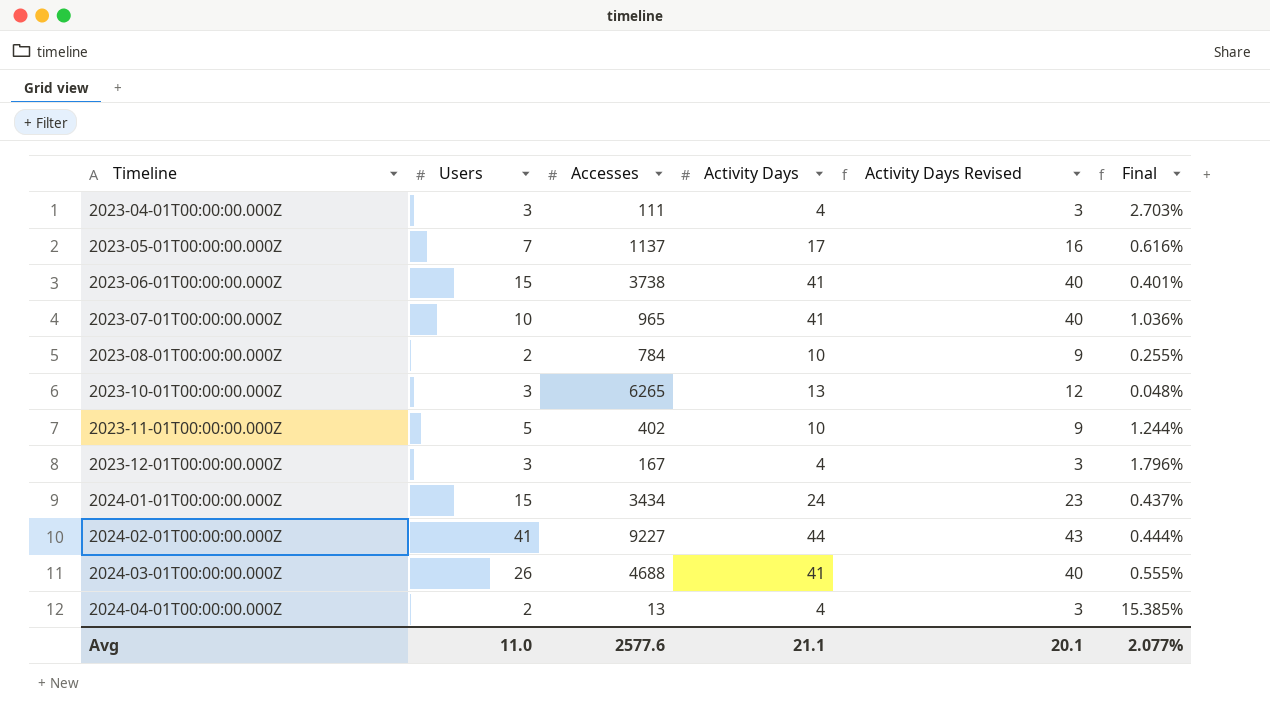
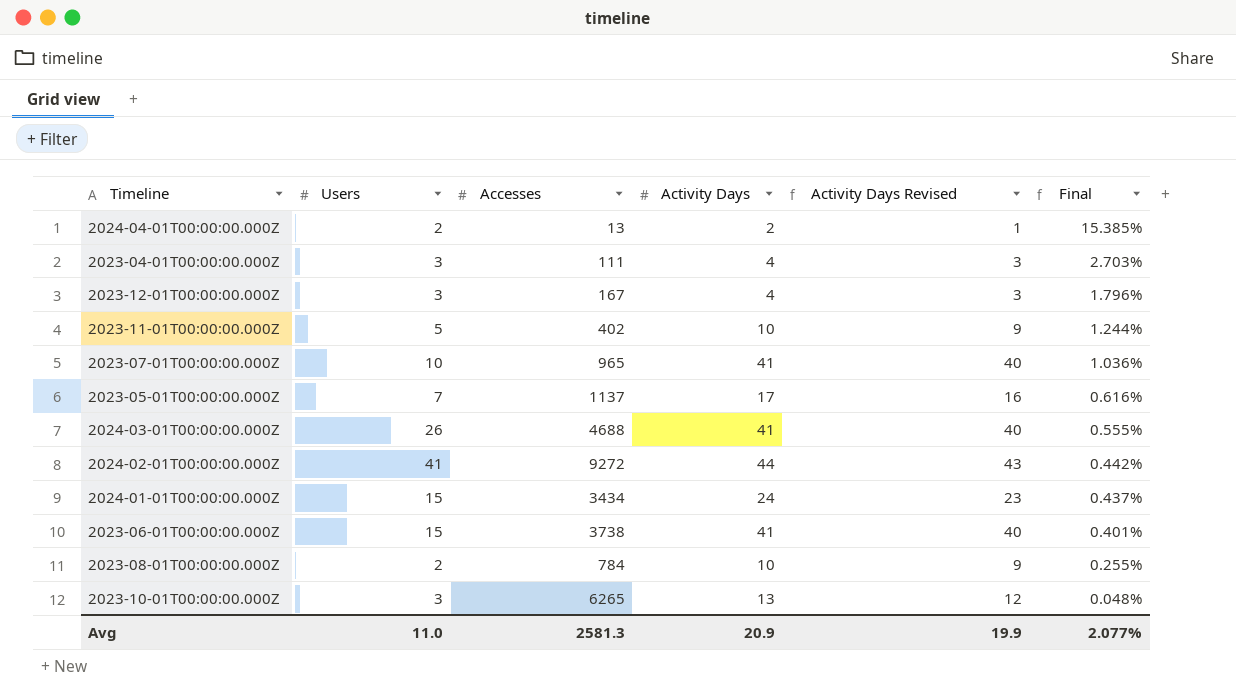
row order: Timeline ascending -> Final descending
2024-04-01T00:00:00.000Z | Activity Days: 4 -> 2
2024-04-01T00:00:00.000Z | Activity Days Revised: 3 -> 1
2024-02-01T00:00:00.000Z | Accesses: 9227 -> 9272
2024-02-01T00:00:00.000Z | Final: 0.444% -> 0.442%
Avg | Accesses: 2577.6 -> 2581.3
Avg | Activity Days: 21.1 -> 20.9
Avg | Activity Days Revised: 20.1 -> 19.9

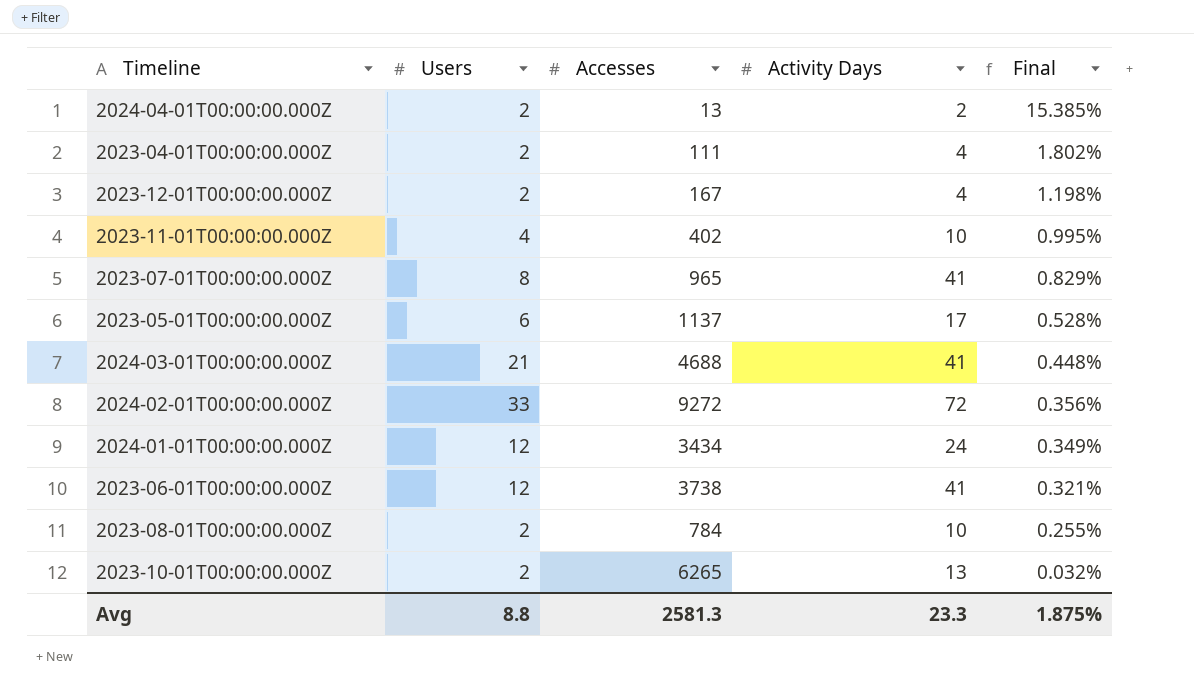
column Activity Days Revised | formula: [Activity Days] - 1 -> none
2023-04-01T00:00:00.000Z | Users: 3 -> 2
2023-04-01T00:00:00.000Z | Final: 2.703% -> 1.802%
2023-12-01T00:00:00.000Z | Users: 3 -> 2
2023-12-01T00:00:00.000Z | Final: 1.796% -> 1.198%
2023-11-01T00:00:00.000Z | Users: 5 -> 4
2023-11-01T00:00:00.000Z | Final: 1.244% -> 0.995%
2023-07-01T00:00:00.000Z | Users: 10 -> 8
2023-07-01T00:00:00.000Z | Final: 1.036% -> 0.829%
2023-05-01T00:00:00.000Z | Users: 7 -> 6
2023-05-01T00:00:00.000Z | Final: 0.616% -> 0.528%
2024-03-01T00:00:00.000Z | Users: 26 -> 21
2024-03-01T00:00:00.000Z | Final: 0.555% -> 0.448%
2024-02-01T00:00:00.000Z | Users: 41 -> 33
2024-02-01T00:00:00.000Z | Activity Days: 44 -> 72
2024-02-01T00:00:00.000Z | Final: 0.442% -> 0.356%
2024-01-01T00:00:00.000Z | Users: 15 -> 12
2024-01-01T00:00:00.000Z | Final: 0.437% -> 0.349%
2023-06-01T00:00:00.000Z | Users: 15 -> 12
2023-06-01T00:00:00.000Z | Final: 0.401% -> 0.321%
2023-10-01T00:00:00.000Z | Users: 3 -> 2
2023-10-01T00:00:00.000Z | Final: 0.048% -> 0.032%
Avg | Users: 11.0 -> 8.8
Avg | Activity Days: 20.9 -> 23.3
Avg | Final: 2.077% -> 1.875%

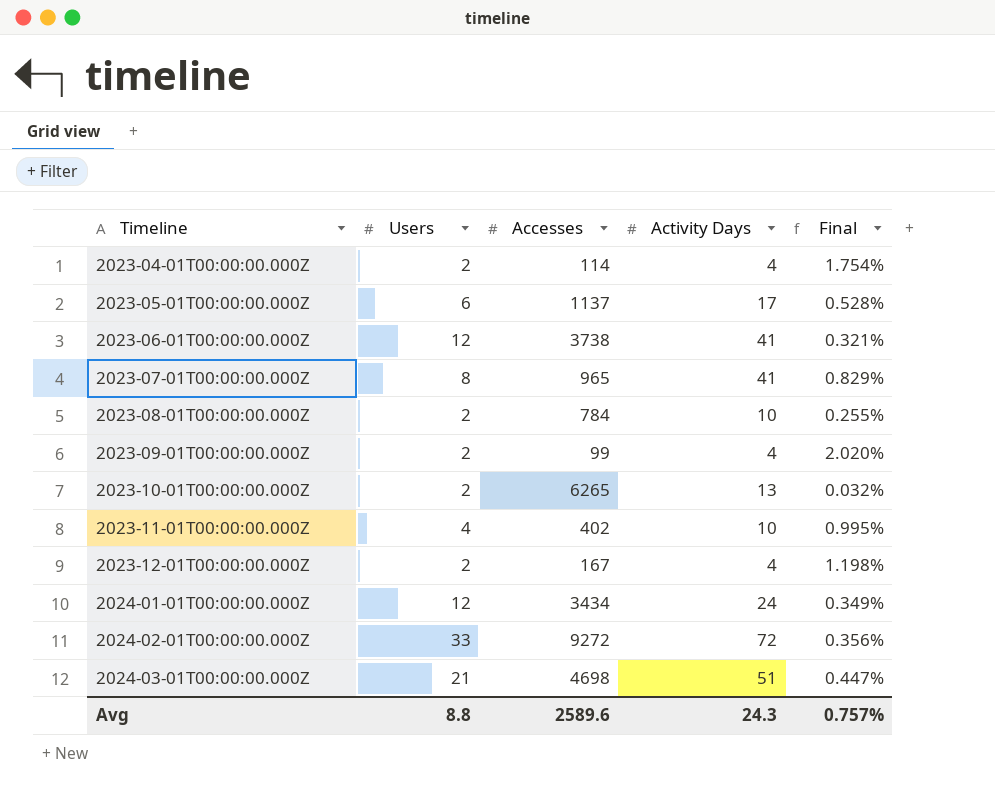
row order: Final descending -> Timeline ascending
row 2024-04-01T00:00:00.000Z: 2 | 13 | 2 | 15.385% -> none
2023-04-01T00:00:00.000Z | Accesses: 111 -> 114
2023-04-01T00:00:00.000Z | Final: 1.802% -> 1.754%
row 2023-09-01T00:00:00.000Z: none -> 2 | 99 | 4 | 2.020%
2024-03-01T00:00:00.000Z | Accesses: 4688 -> 4698
2024-03-01T00:00:00.000Z | Activity Days: 41 -> 51
2024-03-01T00:00:00.000Z | Final: 0.448% -> 0.447%
Avg | Accesses: 2581.3 -> 2589.6
Avg | Activity Days: 23.3 -> 24.3
Avg | Final: 1.875% -> 0.757%

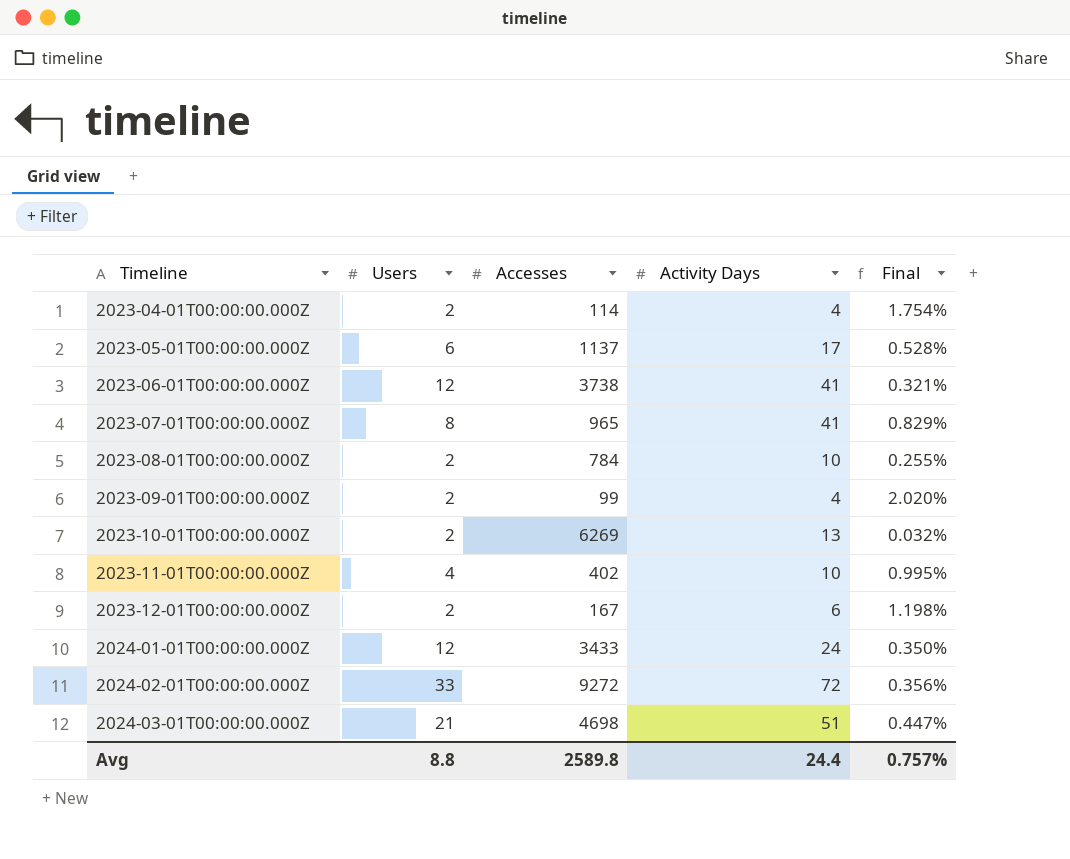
2023-10-01T00:00:00.000Z | Accesses: 6265 -> 6269
2023-12-01T00:00:00.000Z | Activity Days: 4 -> 6
2024-01-01T00:00:00.000Z | Accesses: 3434 -> 3433
2024-01-01T00:00:00.000Z | Final: 0.349% -> 0.350%
Avg | Accesses: 2589.6 -> 2589.8
Avg | Activity Days: 24.3 -> 24.4

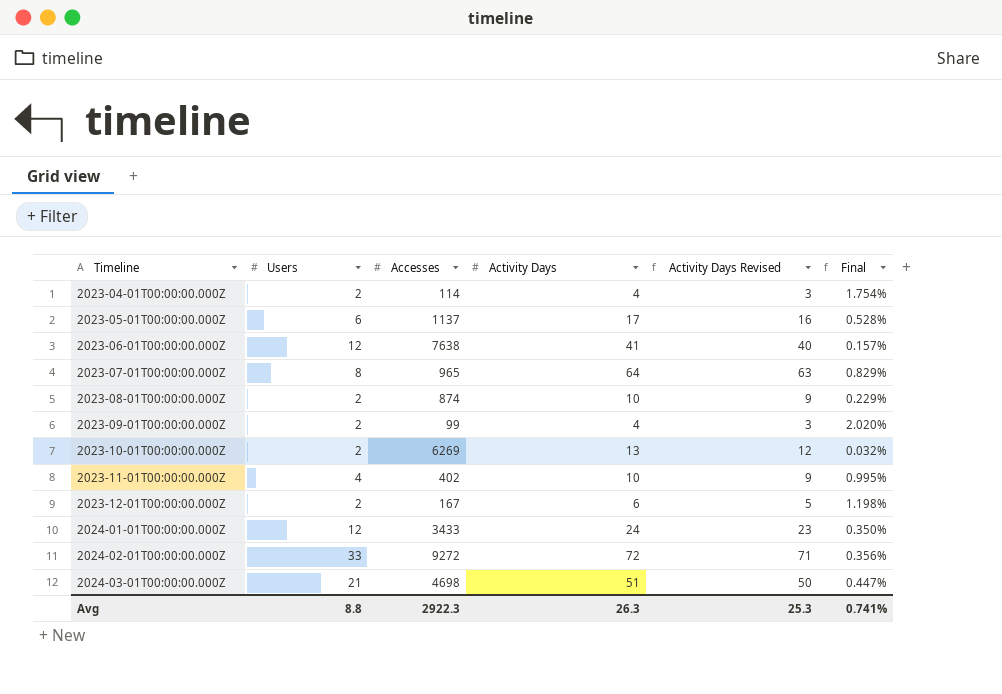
column Activity Days Revised | formula: none -> [Activity Days] - 1
2023-06-01T00:00:00.000Z | Accesses: 3738 -> 7638
2023-06-01T00:00:00.000Z | Final: 0.321% -> 0.157%
2023-07-01T00:00:00.000Z | Activity Days: 41 -> 64
2023-08-01T00:00:00.000Z | Accesses: 784 -> 874
2023-08-01T00:00:00.000Z | Final: 0.255% -> 0.229%
Avg | Accesses: 2589.8 -> 2922.3
Avg | Activity Days: 24.4 -> 26.3
Avg | Final: 0.757% -> 0.741%

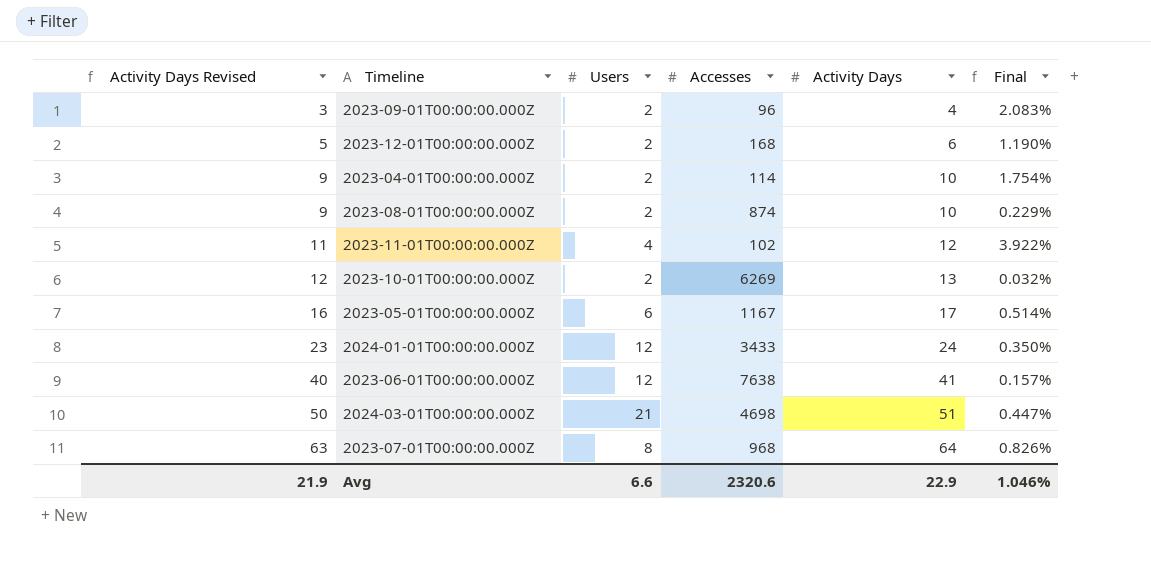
row order: Timeline ascending -> Activity Days Revised ascending
column Activity Days Revised | position: 5 -> 1
row 2024-02-01T00:00:00.000Z: 33 | 9272 | 72 | 71 | 0.356% -> none
2023-09-01T00:00:00.000Z | Accesses: 99 -> 96
2023-09-01T00:00:00.000Z | Final: 2.020% -> 2.083%
2023-12-01T00:00:00.000Z | Accesses: 167 -> 168
2023-12-01T00:00:00.000Z | Final: 1.198% -> 1.190%
2023-04-01T00:00:00.000Z | Activity Days Revised: 3 -> 9
2023-04-01T00:00:00.000Z | Activity Days: 4 -> 10
2023-11-01T00:00:00.000Z | Activity Days Revised: 9 -> 11
2023-11-01T00:00:00.000Z | Accesses: 402 -> 102
2023-11-01T00:00:00.000Z | Activity Days: 10 -> 12
2023-11-01T00:00:00.000Z | Final: 0.995% -> 3.922%
2023-05-01T00:00:00.000Z | Accesses: 1137 -> 1167
2023-05-01T00:00:00.000Z | Final: 0.528% -> 0.514%
2023-07-01T00:00:00.000Z | Accesses: 965 -> 968
2023-07-01T00:00:00.000Z | Final: 0.829% -> 0.826%
Avg | Activity Days Revised: 25.3 -> 21.9
Avg | Users: 8.8 -> 6.6
Avg | Accesses: 2922.3 -> 2320.6
Avg | Activity Days: 26.3 -> 22.9
Avg | Final: 0.741% -> 1.046%

